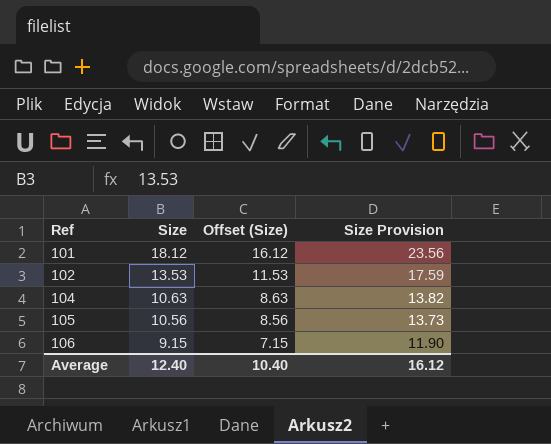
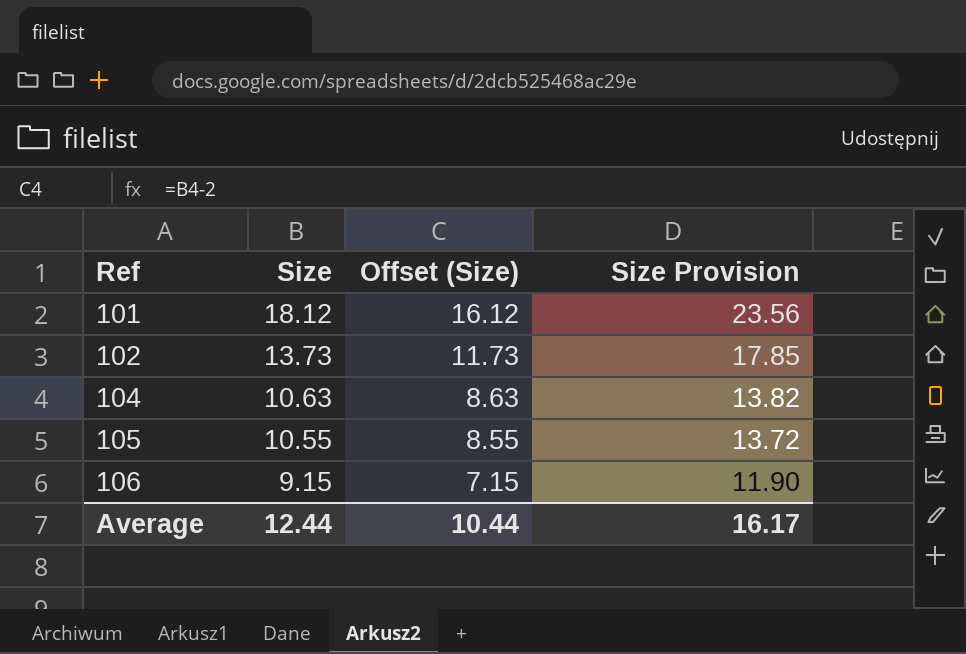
102 | Size: 13.53 -> 13.73
102 | Offset (Size): 11.53 -> 11.73
102 | Size Provision: 17.59 -> 17.85
105 | Size: 10.56 -> 10.55
105 | Offset (Size): 8.56 -> 8.55
105 | Size Provision: 13.73 -> 13.72
Average | Size: 12.40 -> 12.44
Average | Offset (Size): 10.40 -> 10.44
Average | Size Provision: 16.12 -> 16.17

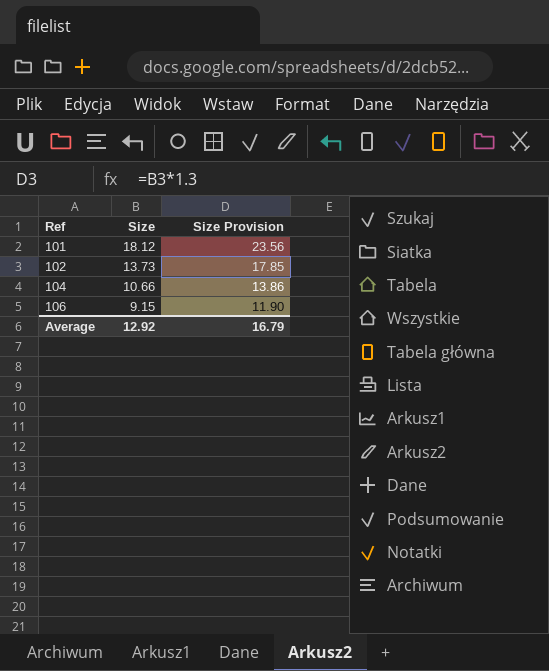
column Offset (Size) | formula: [Size] - 2 -> none
row 105: 10.55 | 8.55 | 13.72 -> none
104 | Size: 10.63 -> 10.66
104 | Size Provision: 13.82 -> 13.86
Average | Size: 12.44 -> 12.92
Average | Size Provision: 16.17 -> 16.79

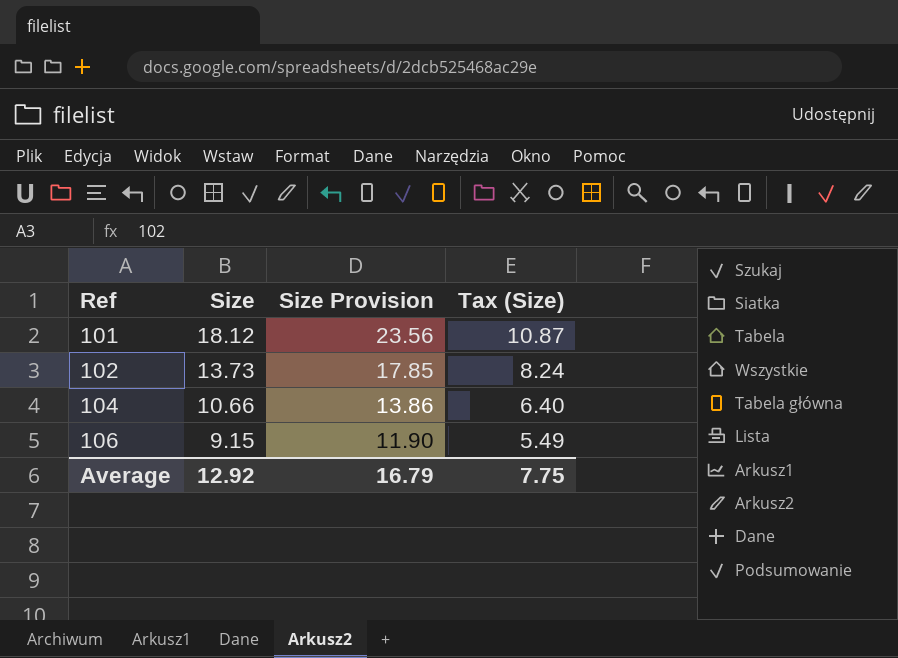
column Tax (Size) | formula: none -> [Size] * 0.6

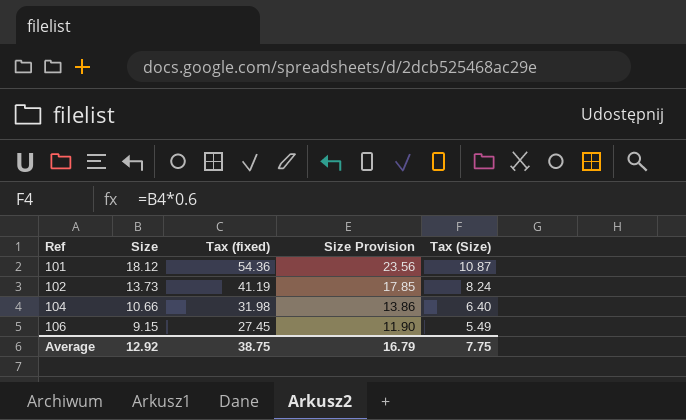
column Tax (fixed) | formula: none -> [Size] * 3

